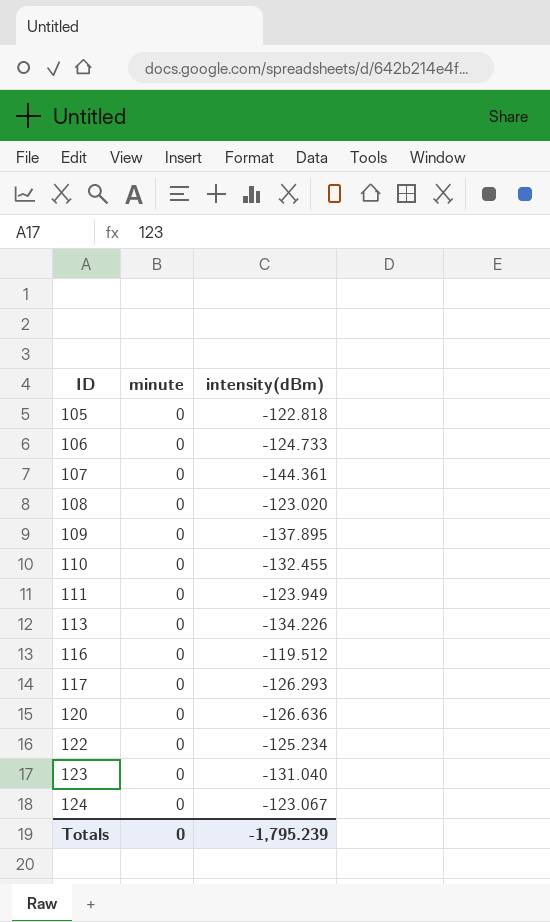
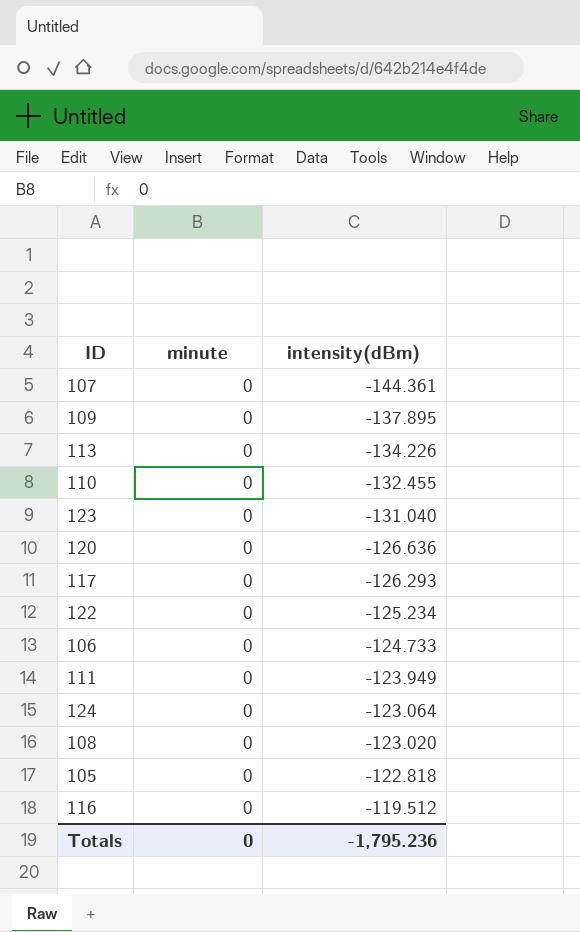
row order: ID ascending -> intensity(dBm) ascending
124 | intensity(dBm): -123.067 -> -123.064
Totals | intensity(dBm): -1,795.239 -> -1,795.236

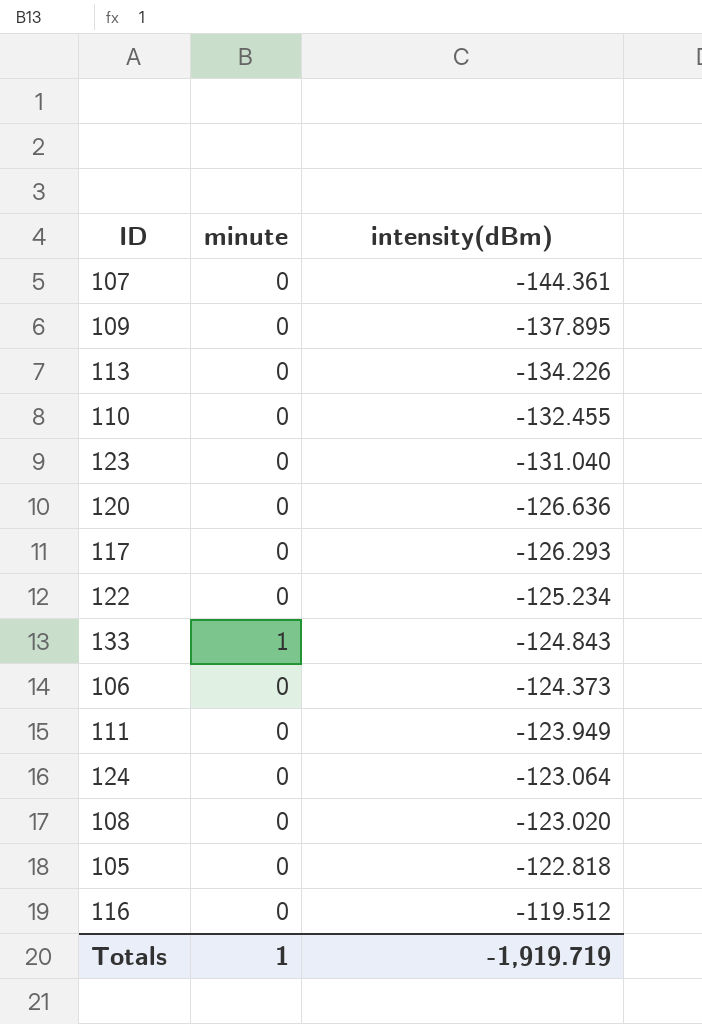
row 133: none -> 1 | -124.843
106 | intensity(dBm): -124.733 -> -124.373
Totals | minute: 0 -> 1
Totals | intensity(dBm): -1,795.236 -> -1,919.719

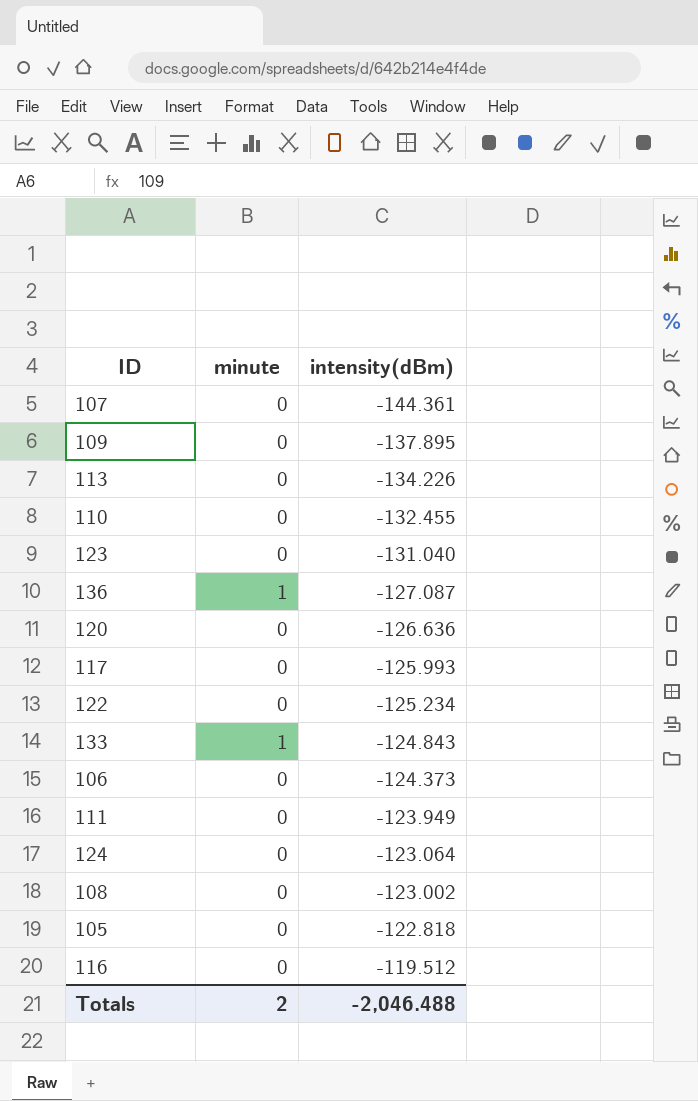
row 136: none -> 1 | -127.087
117 | intensity(dBm): -126.293 -> -125.993
108 | intensity(dBm): -123.020 -> -123.002
Totals | minute: 1 -> 2
Totals | intensity(dBm): -1,919.719 -> -2,046.488

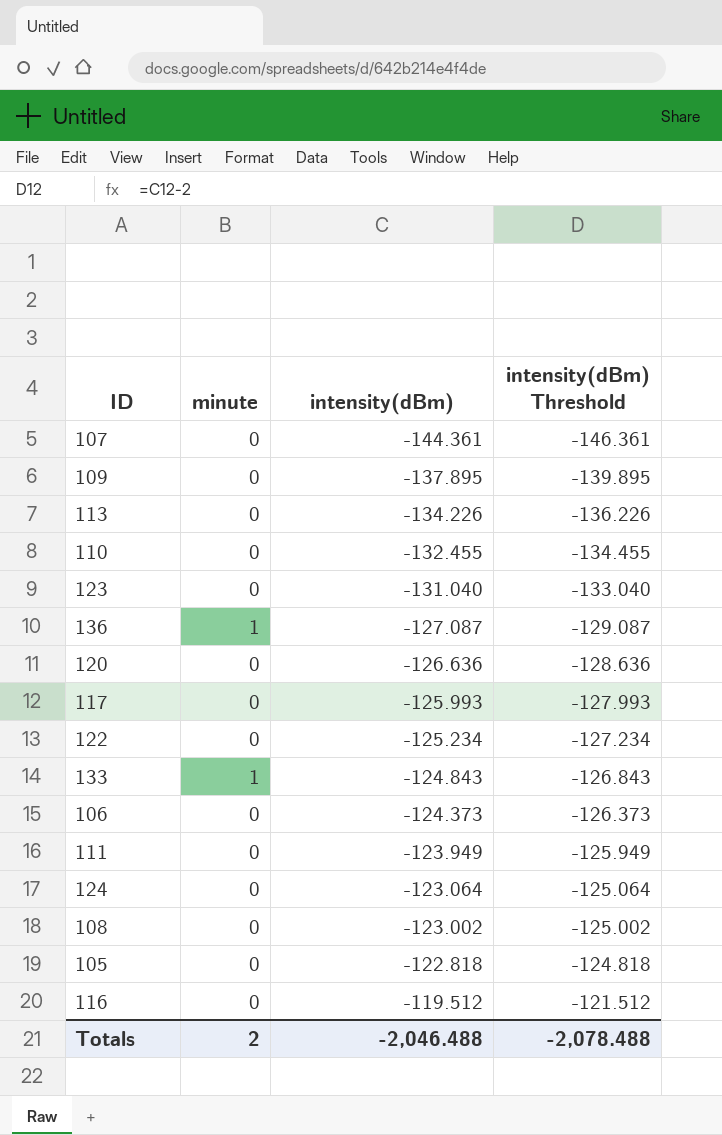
column intensity(dBm) Threshold | formula: none -> [intensity(dBm)] - 2

